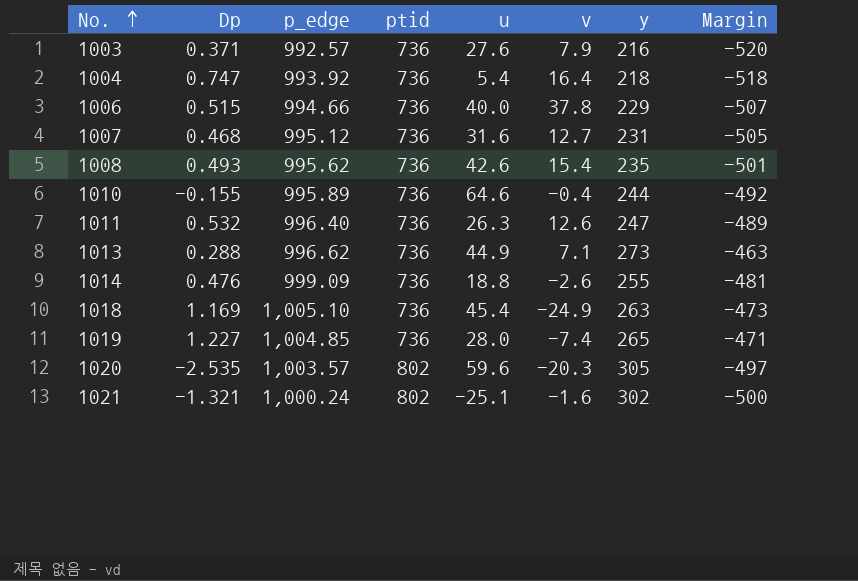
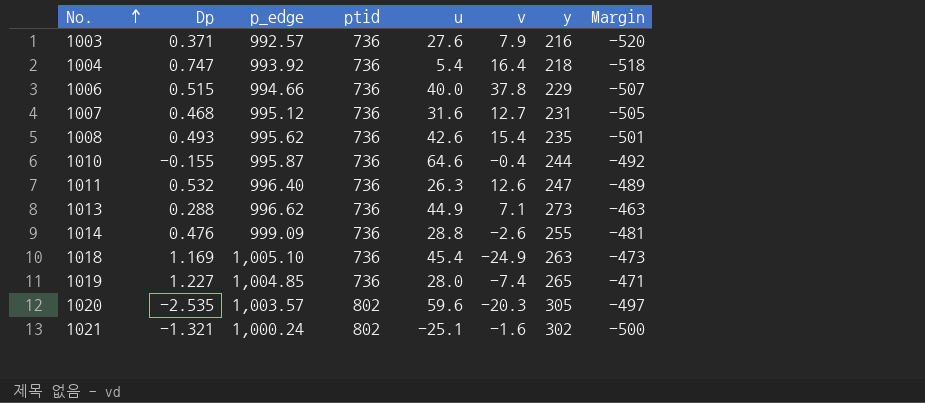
1010 | p_edge: 995.89 -> 995.87
1014 | u: 18.8 -> 28.8

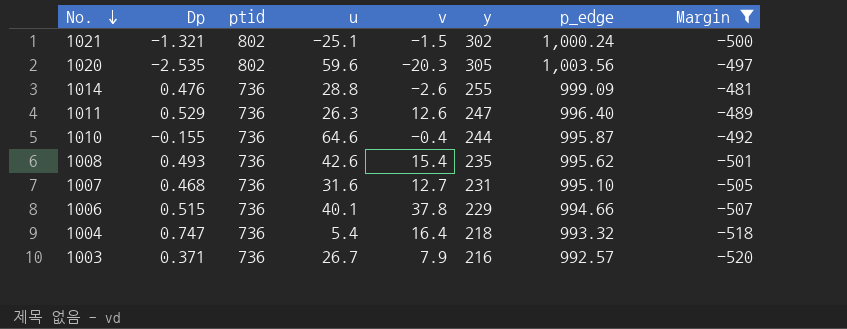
filter: none -> Margin <= -481
row order: No. ascending -> No. descending
column p_edge | position: 3 -> 7
1021 | v: -1.6 -> -1.5
1020 | p_edge: 1,003.57 -> 1,003.56
1011 | Dp: 0.532 -> 0.529
1007 | p_edge: 995.12 -> 995.10
1006 | u: 40.0 -> 40.1
1004 | p_edge: 993.92 -> 993.32
1003 | u: 27.6 -> 26.7

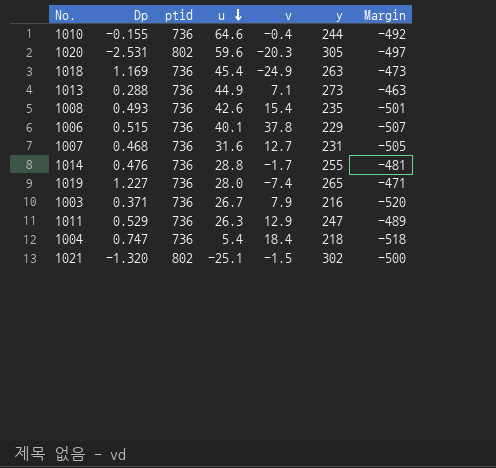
filter: Margin <= -481 -> none
row order: No. descending -> u descending
column p_edge | position: 7 -> none
1020 | Dp: -2.535 -> -2.531
1014 | v: -2.6 -> -1.7
1011 | v: 12.6 -> 12.9
1004 | v: 16.4 -> 18.4
1021 | Dp: -1.321 -> -1.320

